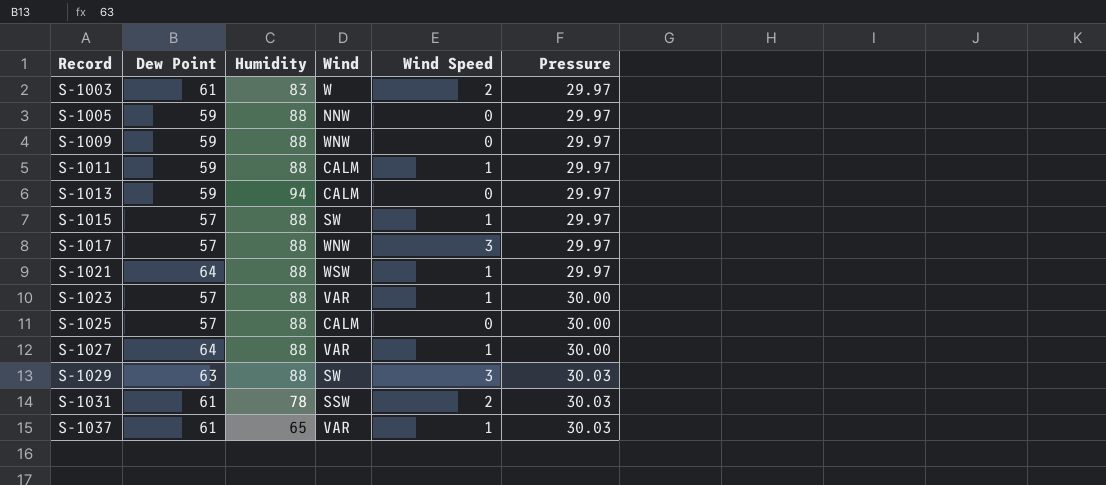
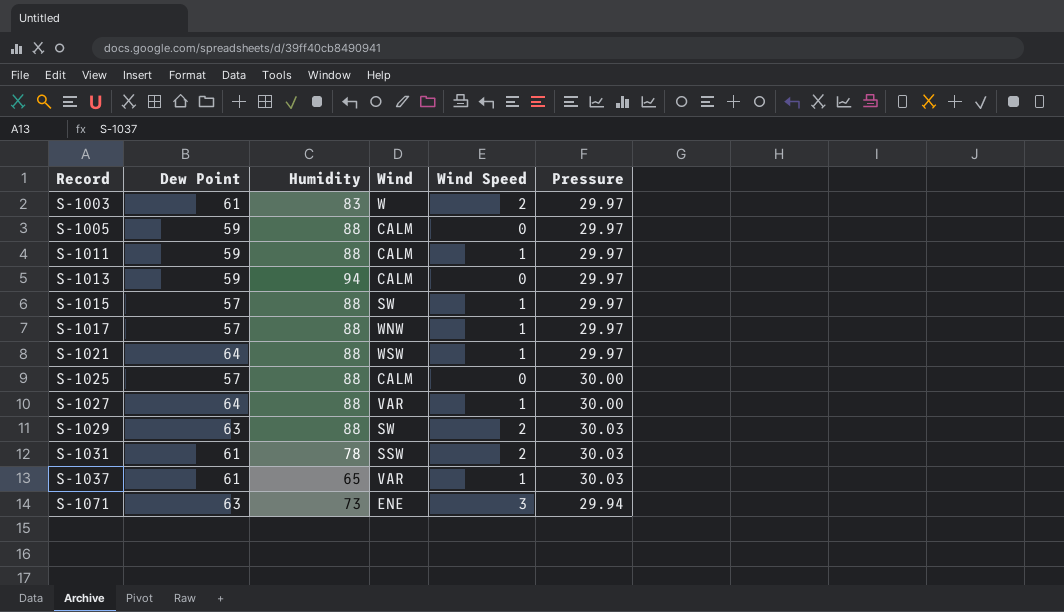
row S-1009: 59 | 88 | WNW | 0 | 29.97 -> none
row S-1023: 57 | 88 | VAR | 1 | 30.00 -> none
S-1005 | Wind: NNW -> CALM
S-1017 | Wind Speed: 3 -> 1
S-1029 | Wind Speed: 3 -> 2
row S-1071: none -> 63 | 73 | ENE | 3 | 29.94

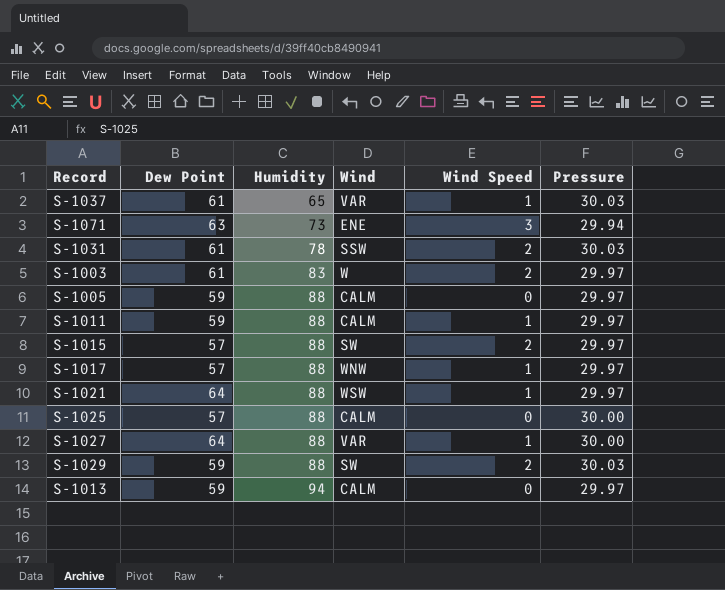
row order: Record ascending -> Humidity ascending
S-1015 | Wind Speed: 1 -> 2
S-1029 | Dew Point: 63 -> 59

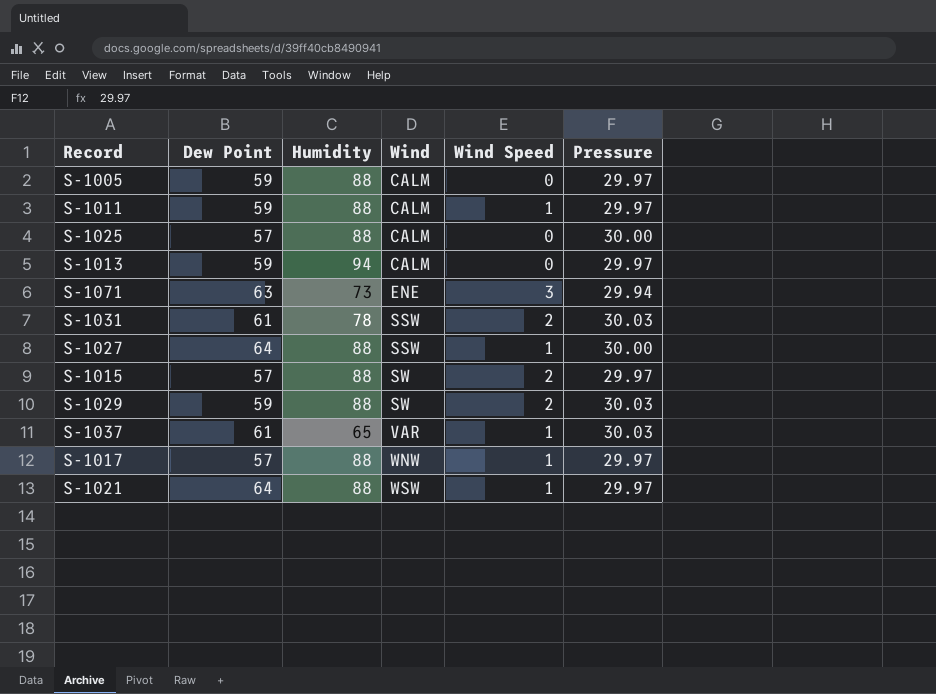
row order: Humidity ascending -> Wind ascending
row S-1003: 61 | 83 | W | 2 | 29.97 -> none
S-1027 | Wind: VAR -> SSW

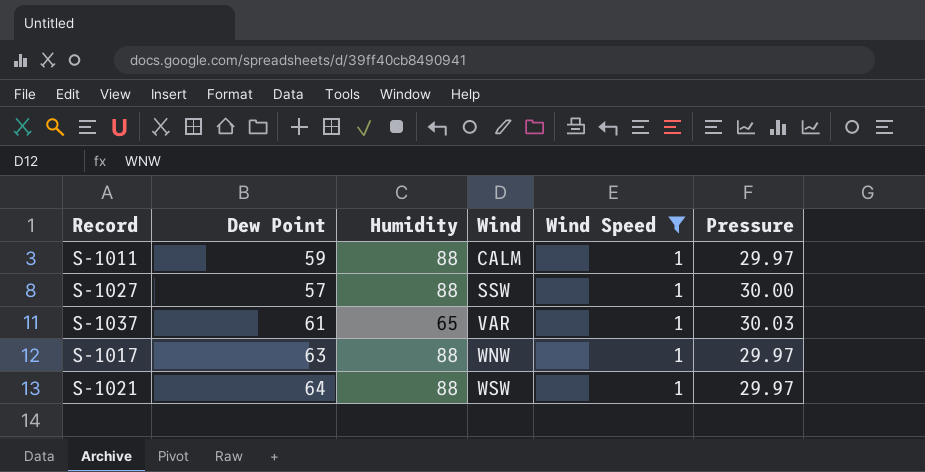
filter: none -> Wind Speed = 1
S-1027 | Dew Point: 64 -> 57
S-1017 | Dew Point: 57 -> 63

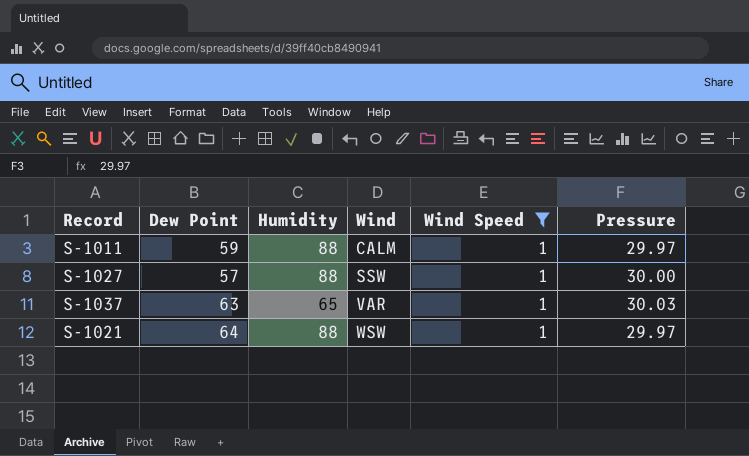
row S-1017: 63 | 88 | WNW | 1 | 29.97 -> none
S-1037 | Dew Point: 61 -> 63

